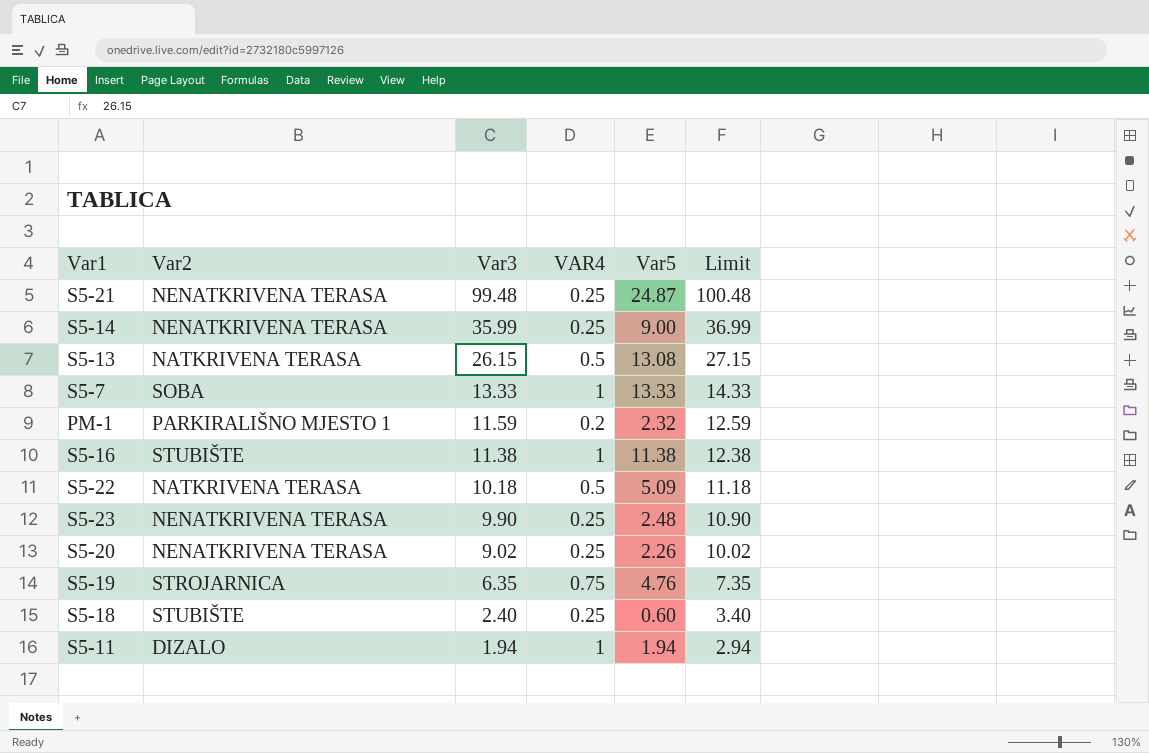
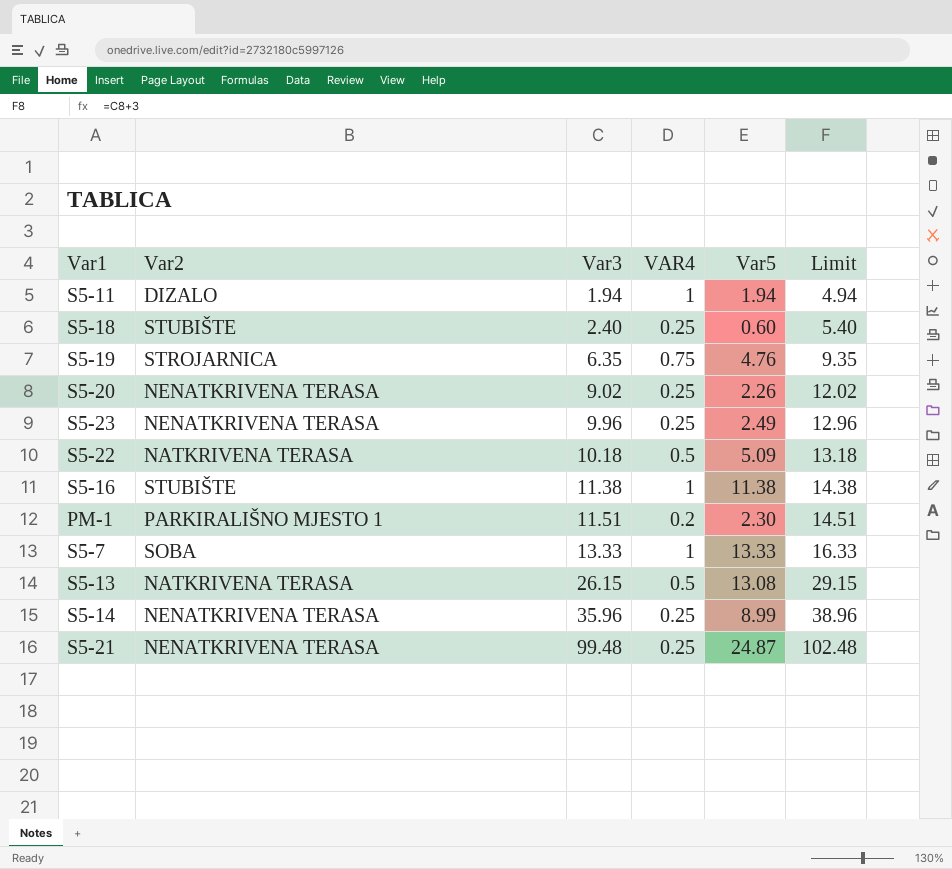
row order: Var3 descending -> Var3 ascending
column Limit | formula: [Var3] + 1 -> [Var3] + 3
S5-23 | Var3: 9.90 -> 9.96
S5-23 | Var5: 2.48 -> 2.49
PM-1 | Var3: 11.59 -> 11.51
PM-1 | Var5: 2.32 -> 2.30
S5-14 | Var3: 35.99 -> 35.96
S5-14 | Var5: 9.00 -> 8.99

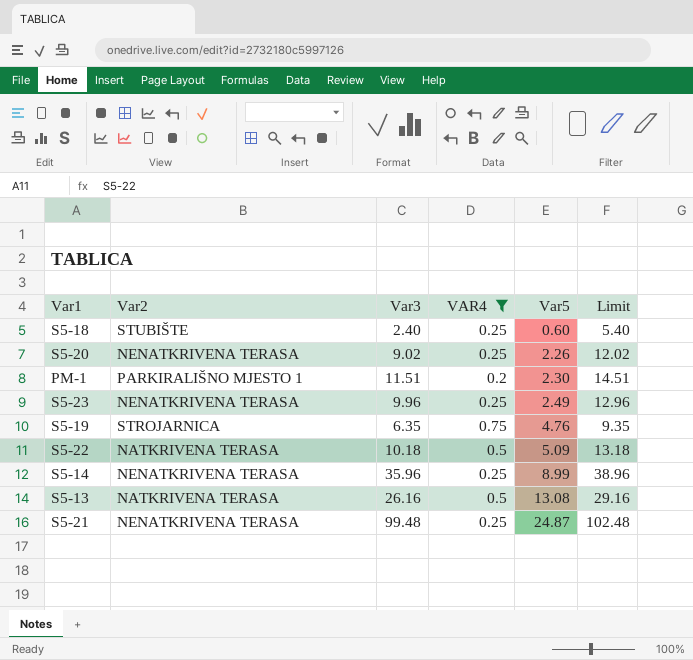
filter: none -> VAR4 != 1
row order: Var3 ascending -> Var5 ascending
S5-13 | Var3: 26.15 -> 26.16
S5-13 | Limit: 29.15 -> 29.16

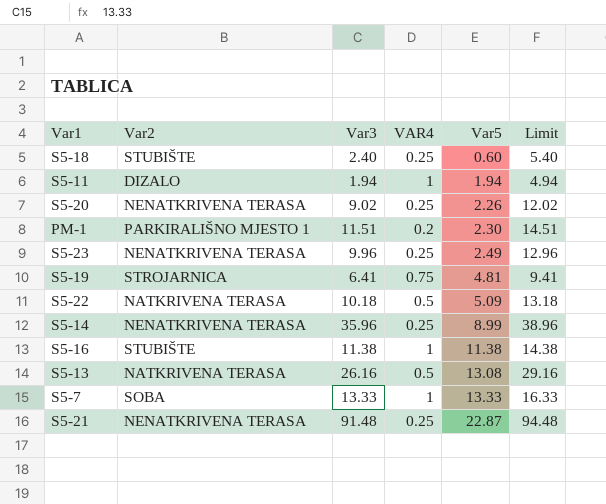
filter: VAR4 != 1 -> none
S5-19 | Var3: 6.35 -> 6.41
S5-19 | Var5: 4.76 -> 4.81
S5-19 | Limit: 9.35 -> 9.41
S5-21 | Var3: 99.48 -> 91.48
S5-21 | Var5: 24.87 -> 22.87
S5-21 | Limit: 102.48 -> 94.48

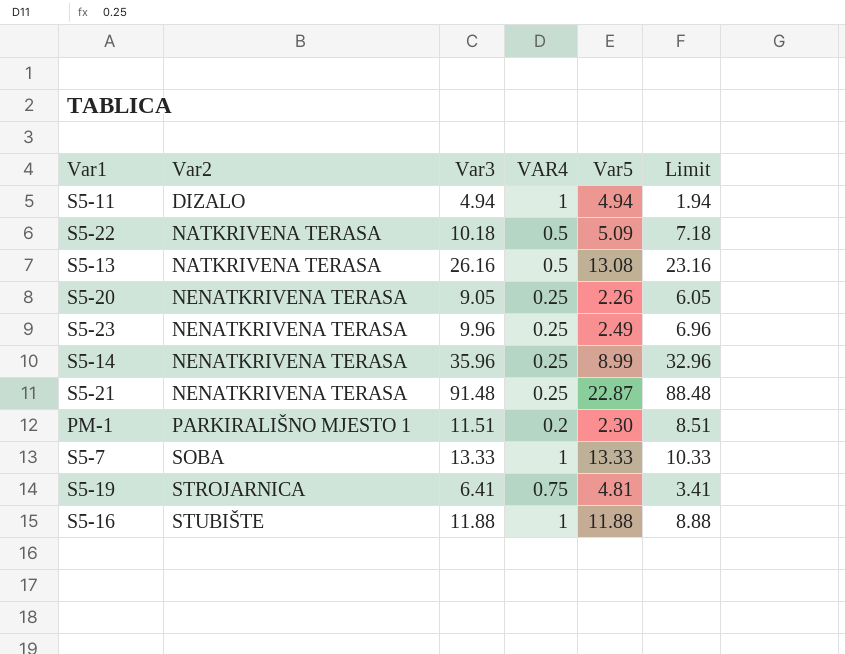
row order: Var5 ascending -> Var2 ascending
column Limit | formula: [Var3] + 3 -> [Var3] - 3
row S5-18: STUBIŠTE | 2.40 | 0.25 | 0.60 | 5.40 -> none
S5-11 | Var3: 1.94 -> 4.94
S5-11 | Var5: 1.94 -> 4.94
S5-20 | Var3: 9.02 -> 9.05
S5-16 | Var3: 11.38 -> 11.88
S5-16 | Var5: 11.38 -> 11.88

